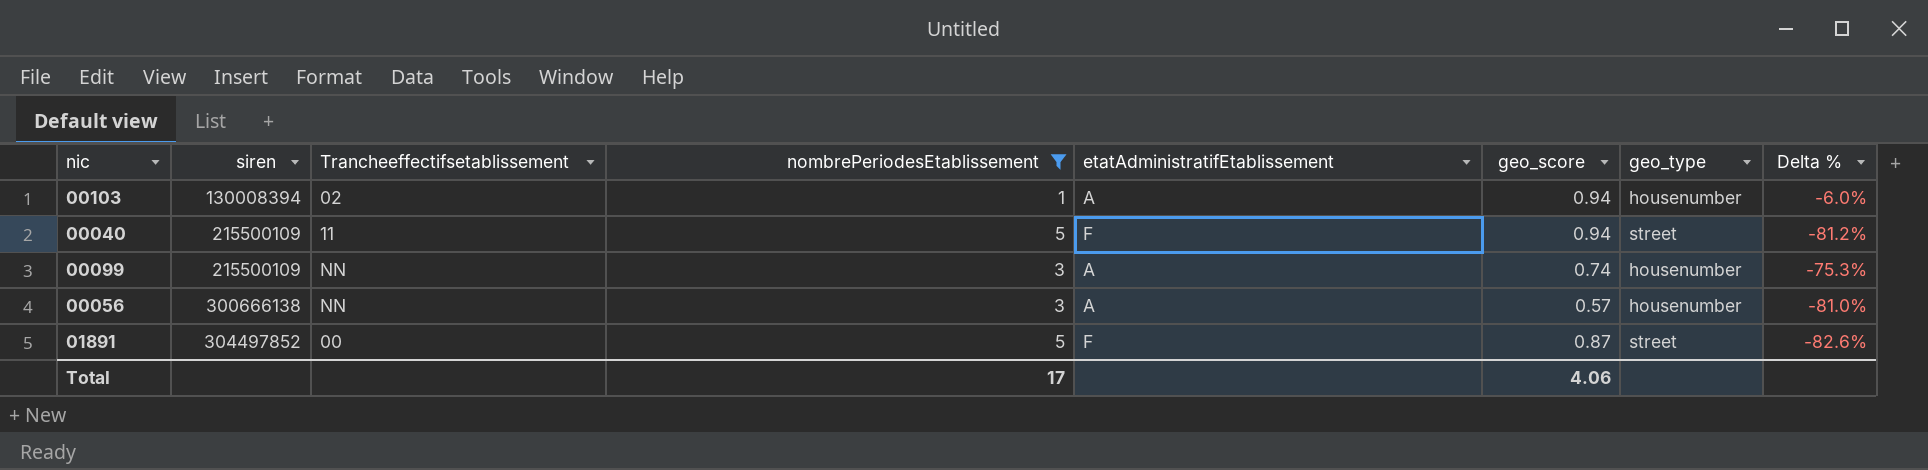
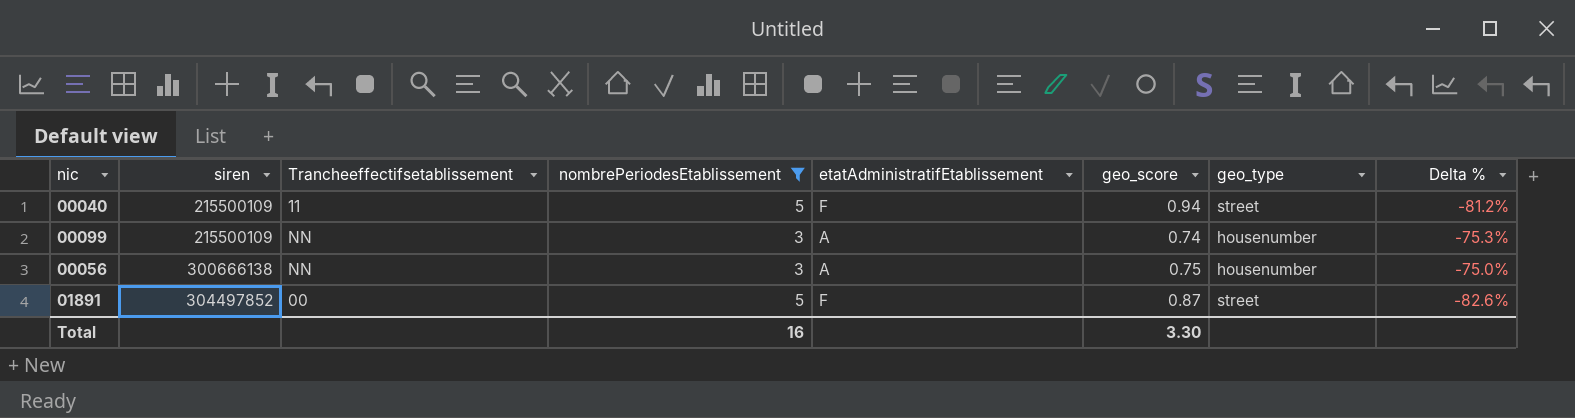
row 00103: 130008394 | 02 | 1 | A | 0.94 | housenumber | -6.0% -> none
00056 | geo_score: 0.57 -> 0.75
00056 | Delta %: -81.0% -> -75.0%
Total | nombrePeriodesEtablissement: 17 -> 16
Total | geo_score: 4.06 -> 3.30

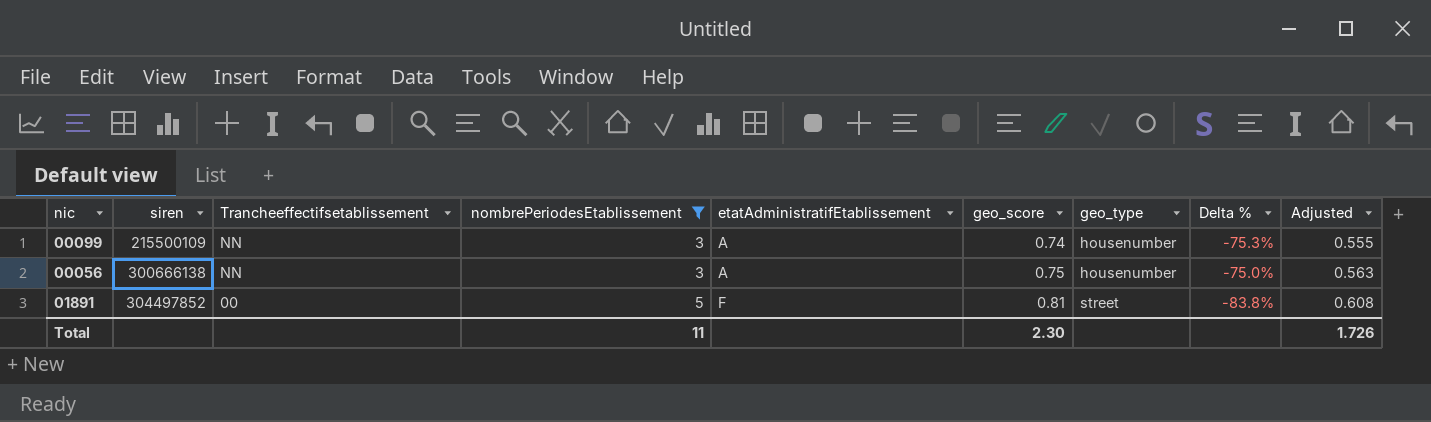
column Adjusted | formula: none -> [geo_score] * 0.75
row 00040: 215500109 | 11 | 5 | F | 0.94 | street | -81.2% -> none
01891 | geo_score: 0.87 -> 0.81
01891 | Delta %: -82.6% -> -83.8%
Total | nombrePeriodesEtablissement: 16 -> 11
Total | geo_score: 3.30 -> 2.30

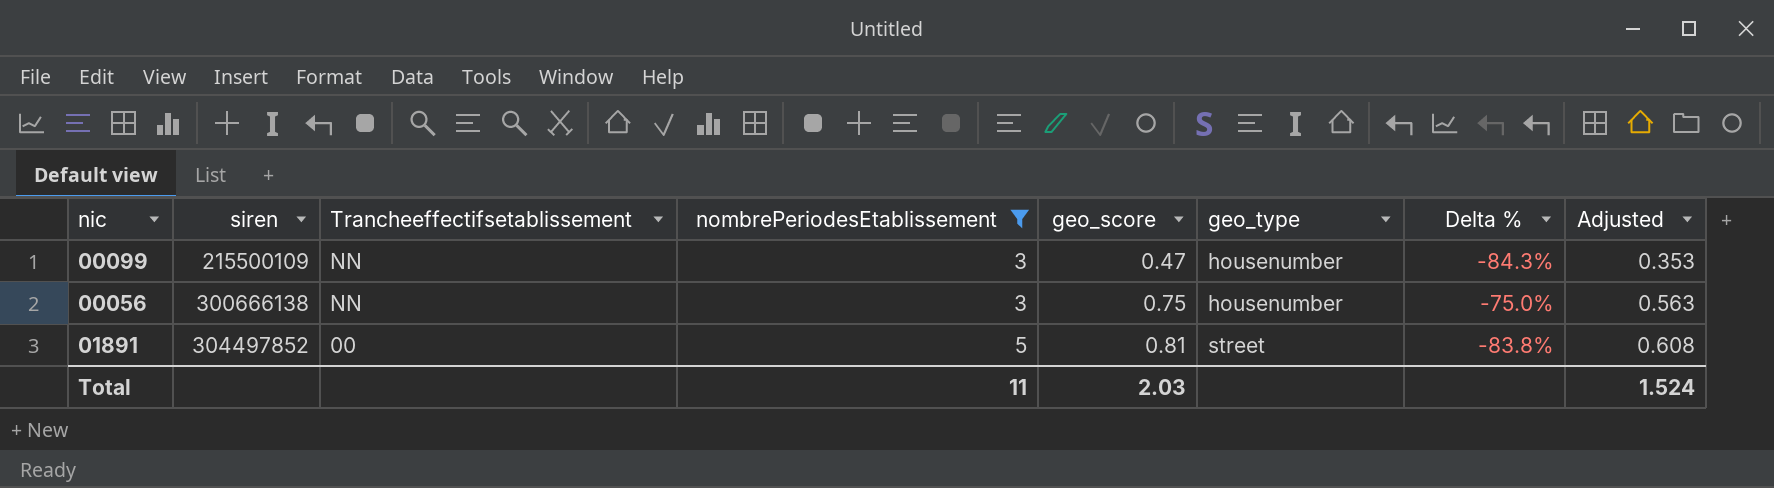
column etatAdministratifEtablissement | position: 5 -> none
00099 | geo_score: 0.74 -> 0.47
00099 | Delta %: -75.3% -> -84.3%
00099 | Adjusted: 0.555 -> 0.353
Total | geo_score: 2.30 -> 2.03
Total | Adjusted: 1.726 -> 1.524

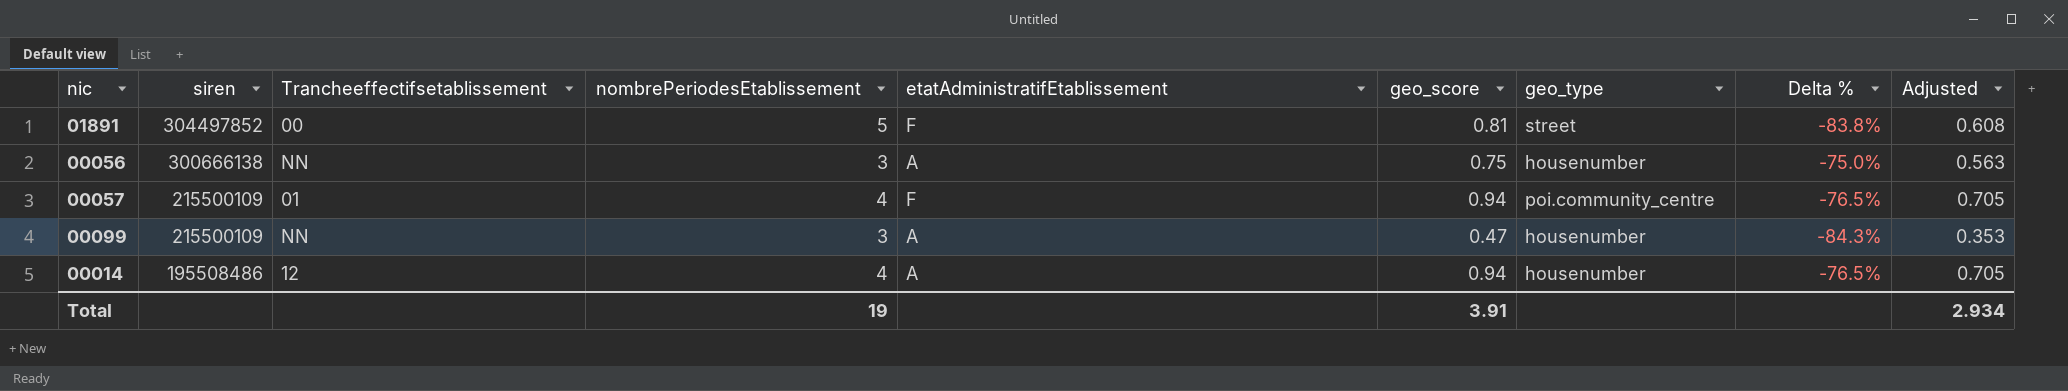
filter: nombrePeriodesEtablissement != 4 -> none
row order: siren ascending -> siren descending
column etatAdministratifEtablissement | position: none -> 5
Total | nombrePeriodesEtablissement: 11 -> 19
Total | geo_score: 2.03 -> 3.91
Total | Adjusted: 1.524 -> 2.934

